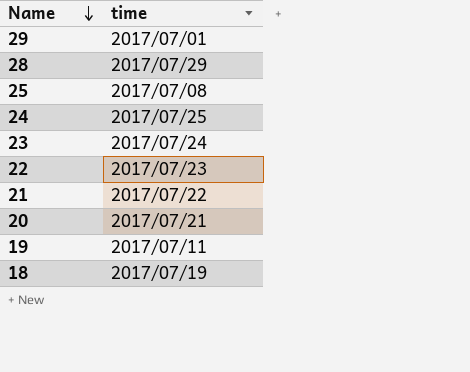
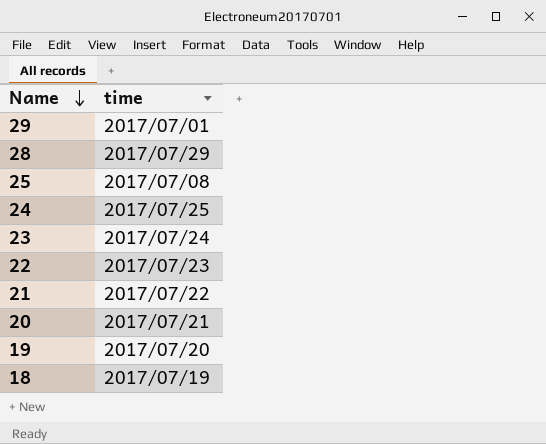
19 | time: 2017/07/11 -> 2017/07/20

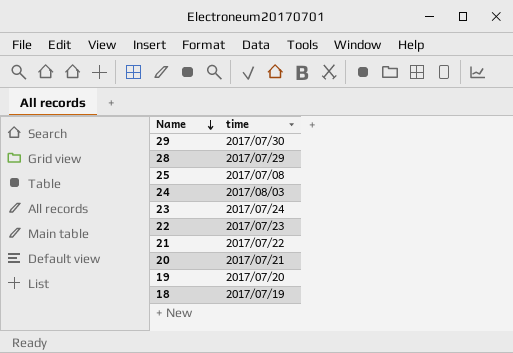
29 | time: 2017/07/01 -> 2017/07/30
24 | time: 2017/07/25 -> 2017/08/03

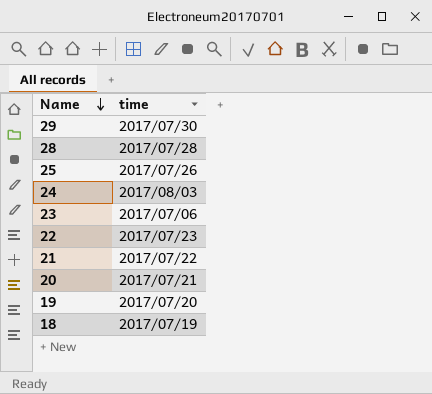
28 | time: 2017/07/29 -> 2017/07/28
25 | time: 2017/07/08 -> 2017/07/26
23 | time: 2017/07/24 -> 2017/07/06

